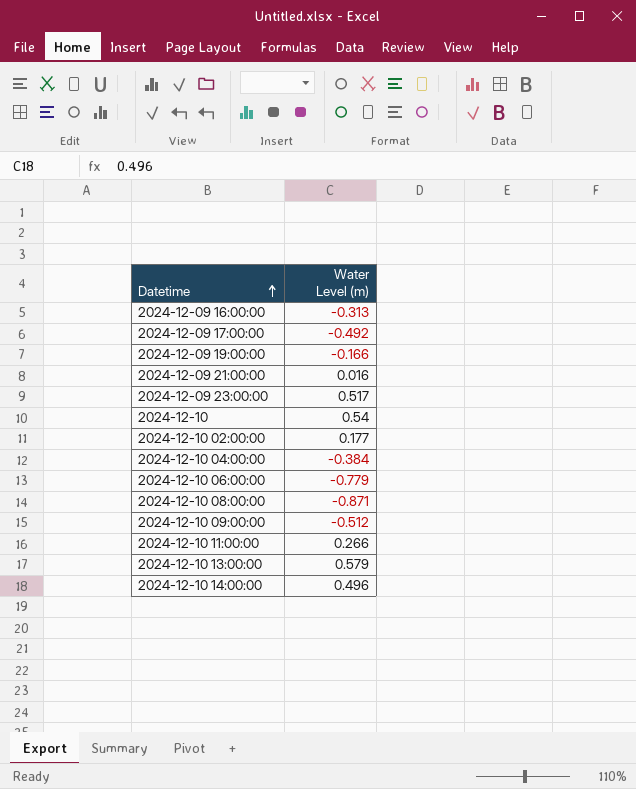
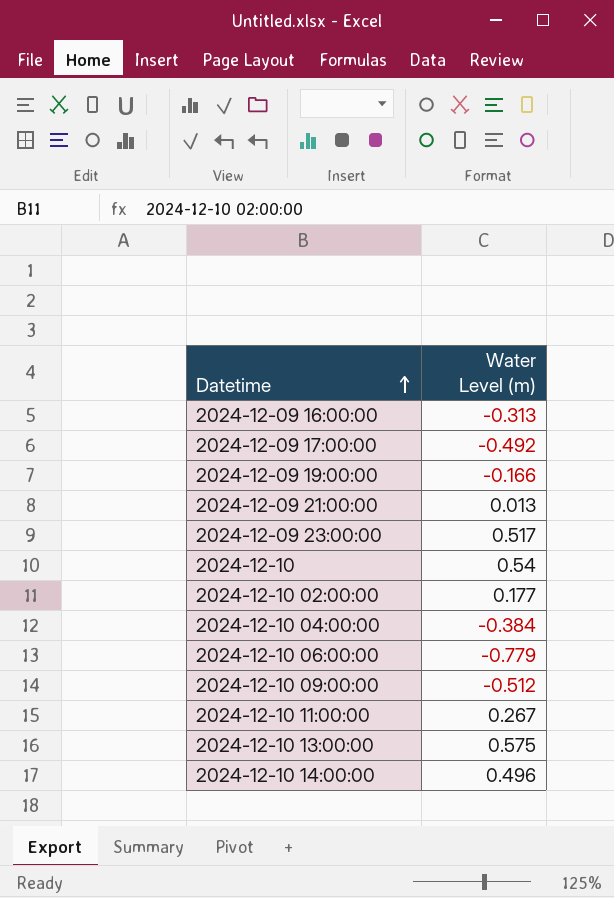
row 2024-12-10 08:00:00: -0.871 -> none
2024-12-09 21:00:00 | Water Level (m): 0.016 -> 0.013
2024-12-10 11:00:00 | Water Level (m): 0.266 -> 0.267
2024-12-10 13:00:00 | Water Level (m): 0.579 -> 0.575

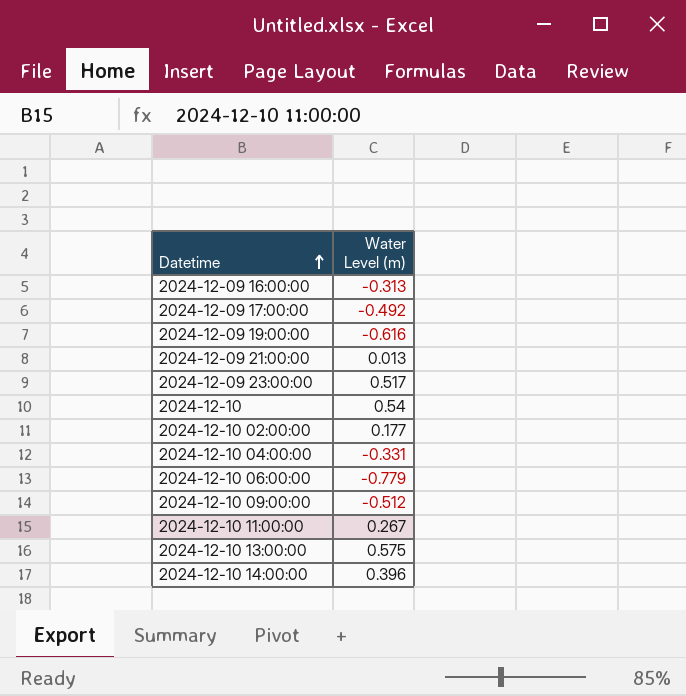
2024-12-09 19:00:00 | Water Level (m): -0.166 -> -0.616
2024-12-10 04:00:00 | Water Level (m): -0.384 -> -0.331
2024-12-10 14:00:00 | Water Level (m): 0.496 -> 0.396

